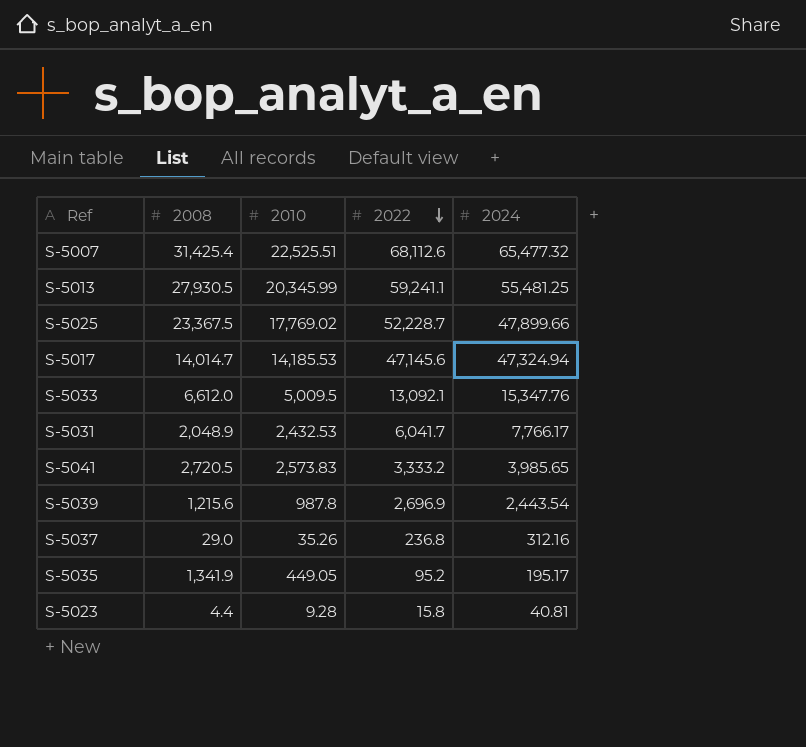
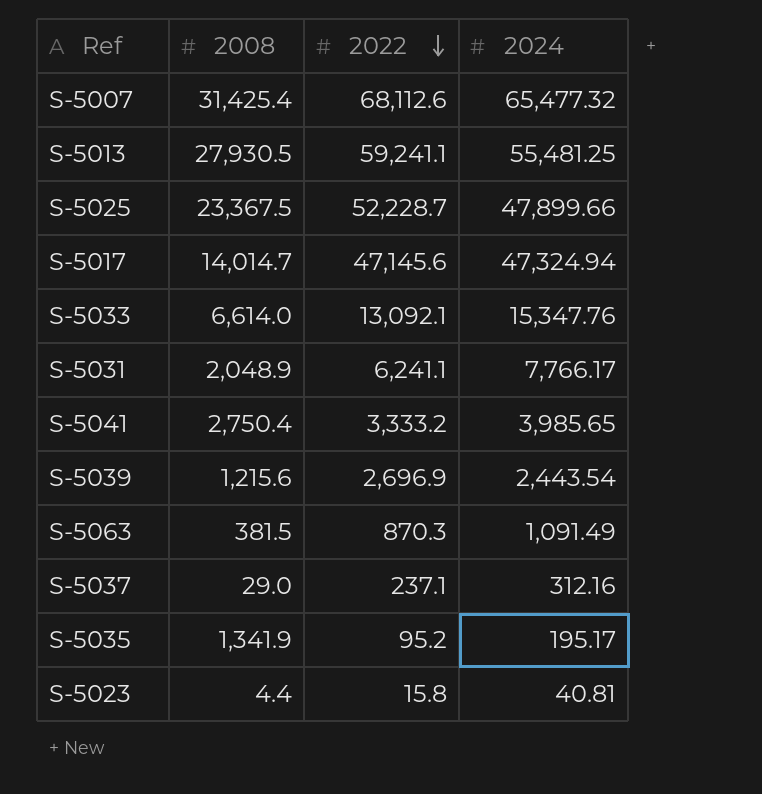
column 2010 | position: 3 -> none
S-5033 | 2008: 6,612.0 -> 6,614.0
S-5031 | 2022: 6,041.7 -> 6,241.1
S-5041 | 2008: 2,720.5 -> 2,750.4
row S-5063: none -> 381.5 | 870.3 | 1,091.49
S-5037 | 2022: 236.8 -> 237.1

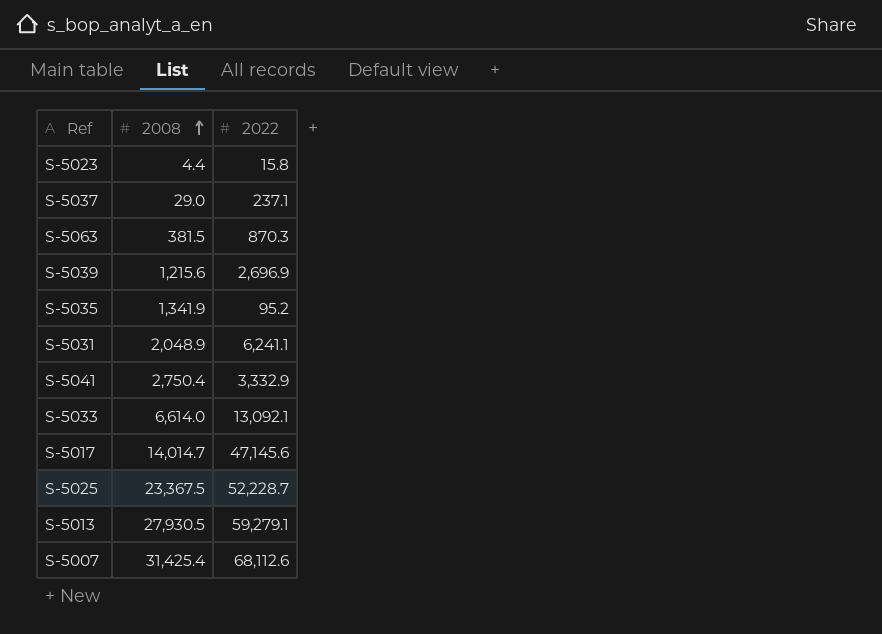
row order: 2022 descending -> 2008 ascending
column 2024 | position: 4 -> none
S-5041 | 2022: 3,333.2 -> 3,332.9
S-5013 | 2022: 59,241.1 -> 59,279.1

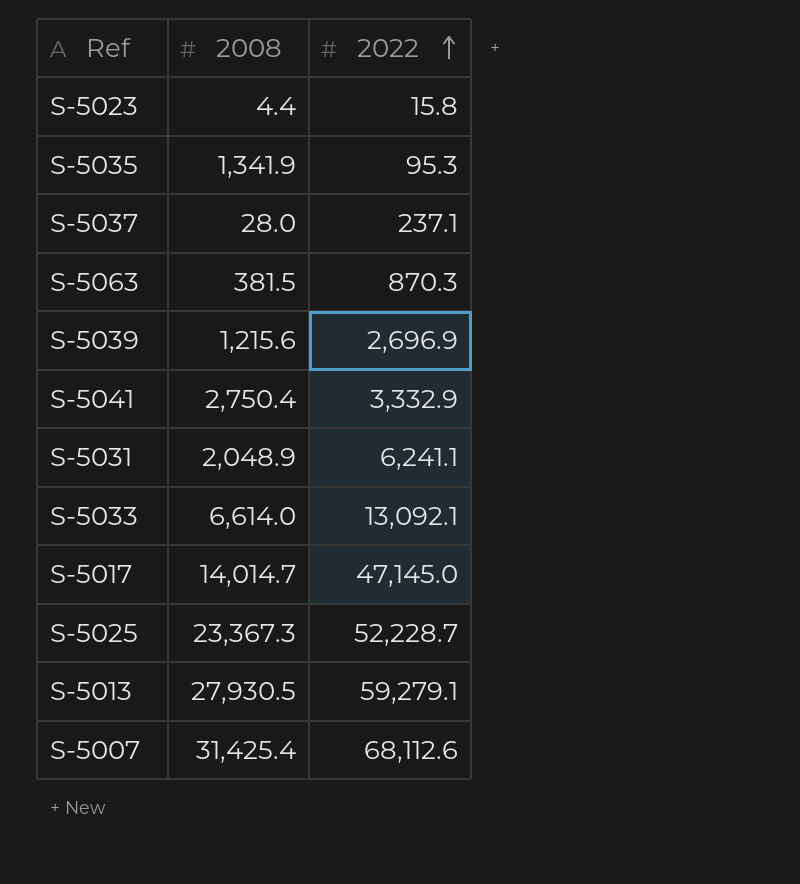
row order: 2008 ascending -> 2022 ascending
S-5035 | 2022: 95.2 -> 95.3
S-5037 | 2008: 29.0 -> 28.0
S-5017 | 2022: 47,145.6 -> 47,145.0
S-5025 | 2008: 23,367.5 -> 23,367.3

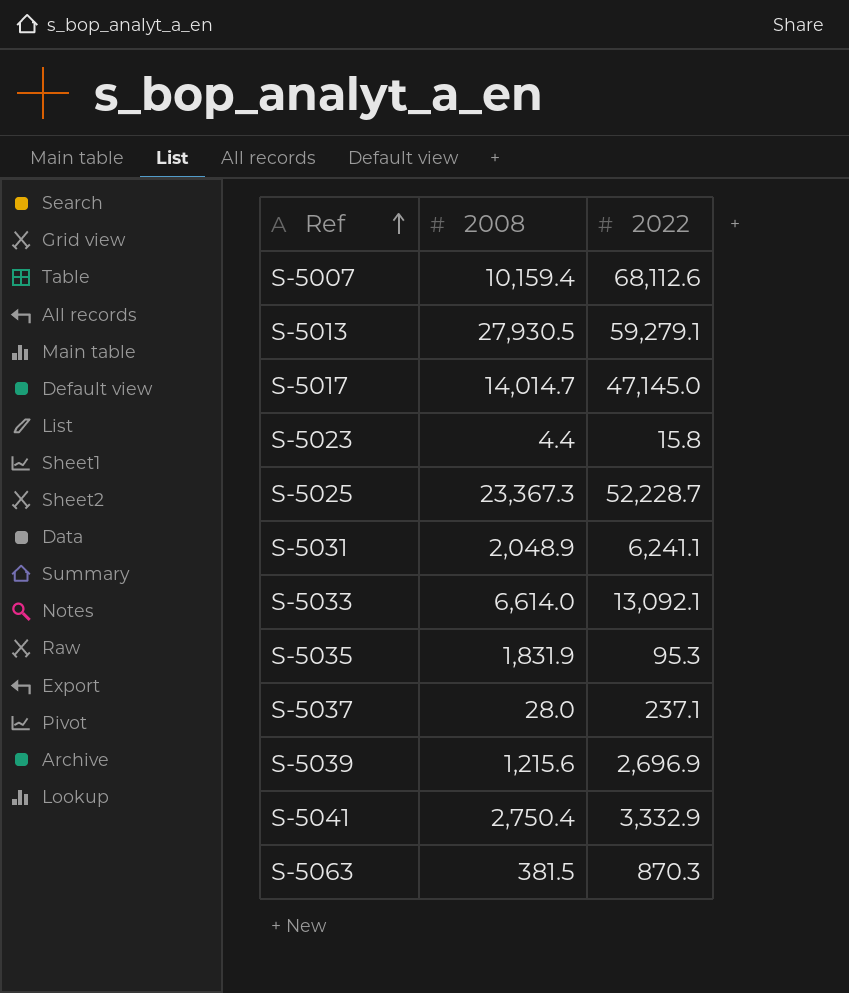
row order: 2022 ascending -> Ref ascending
S-5007 | 2008: 31,425.4 -> 10,159.4
S-5035 | 2008: 1,341.9 -> 1,831.9

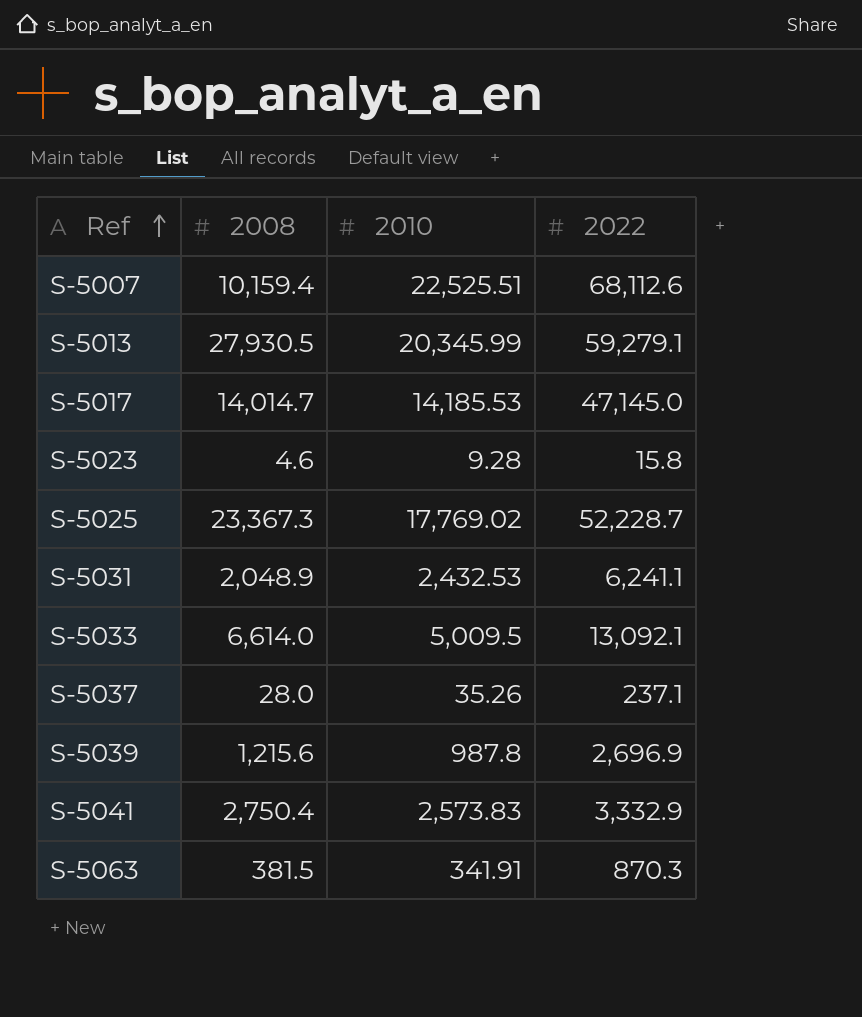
column 2010 | position: none -> 3
row S-5035: 1,831.9 | 95.3 -> none
S-5023 | 2008: 4.4 -> 4.6

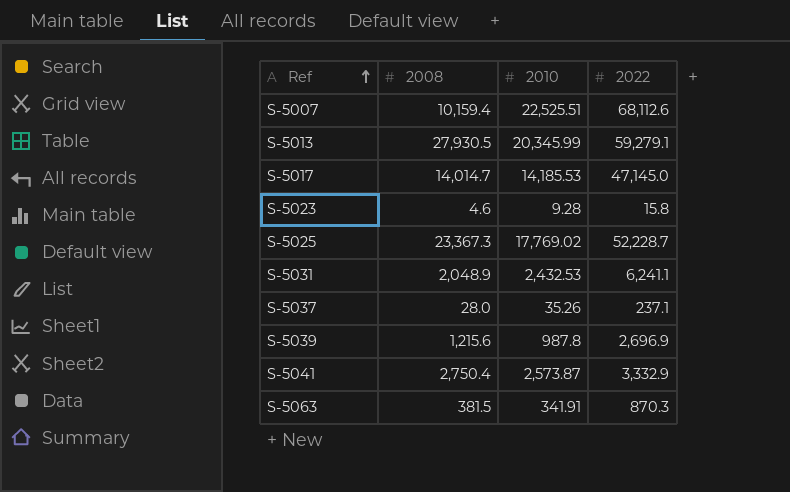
row S-5033: 6,614.0 | 5,009.5 | 13,092.1 -> none
S-5041 | 2010: 2,573.83 -> 2,573.87

